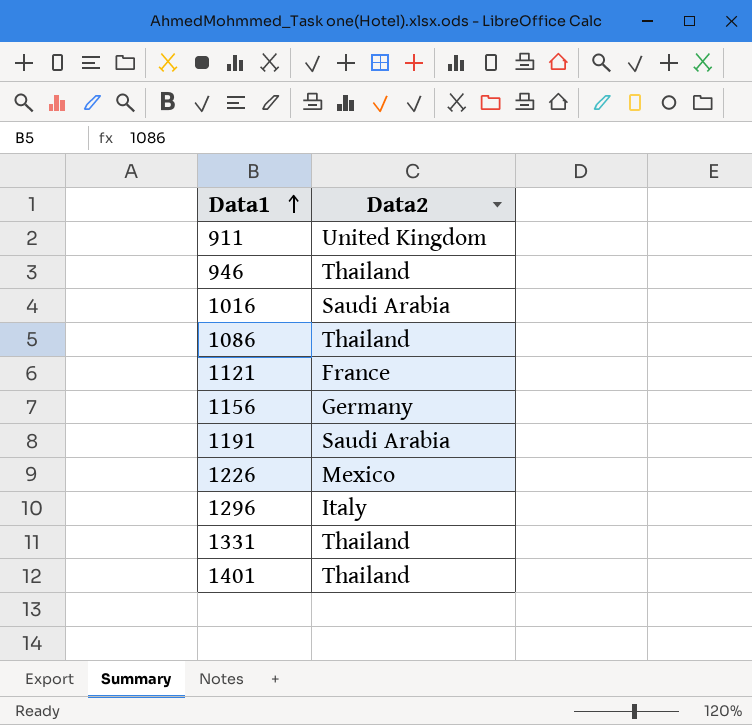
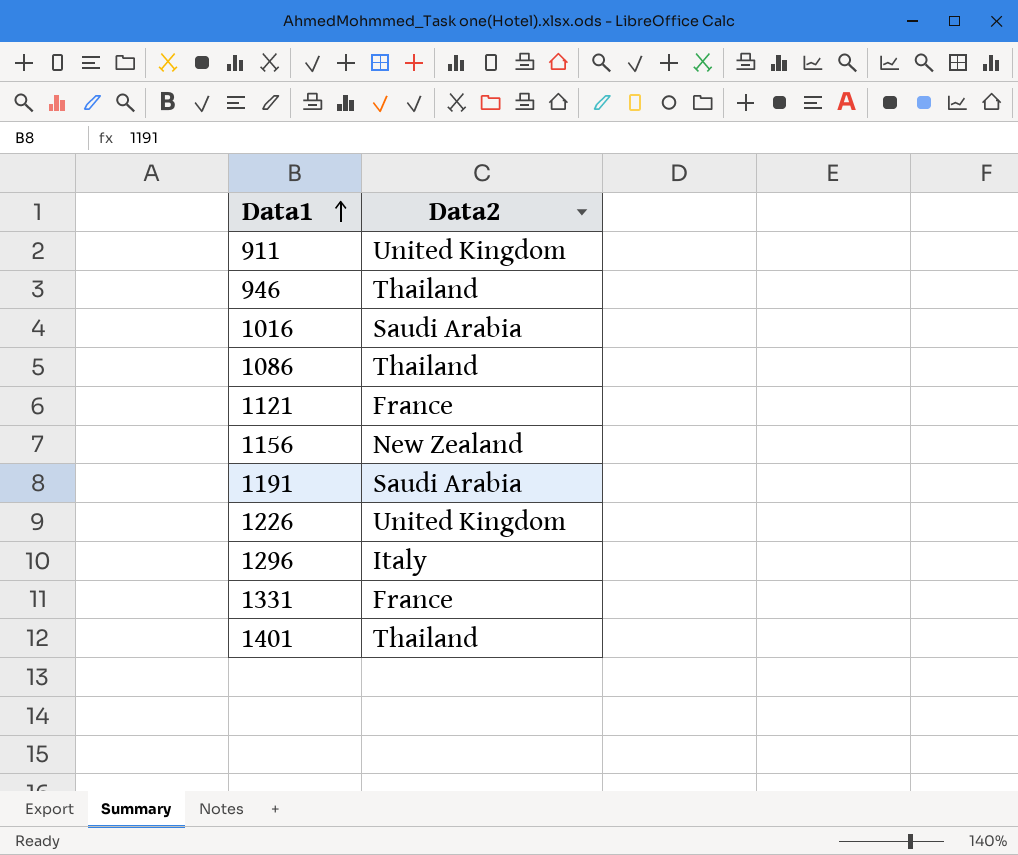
1156 | Data2: Germany -> New Zealand
1226 | Data2: Mexico -> United Kingdom
1331 | Data2: Thailand -> France

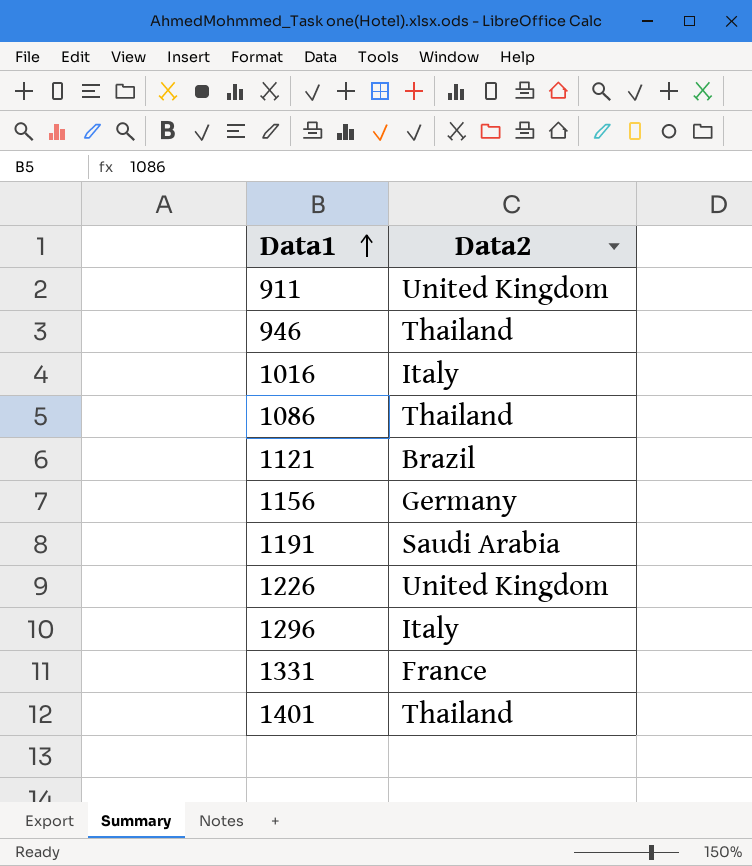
1016 | Data2: Saudi Arabia -> Italy
1121 | Data2: France -> Brazil
1156 | Data2: New Zealand -> Germany

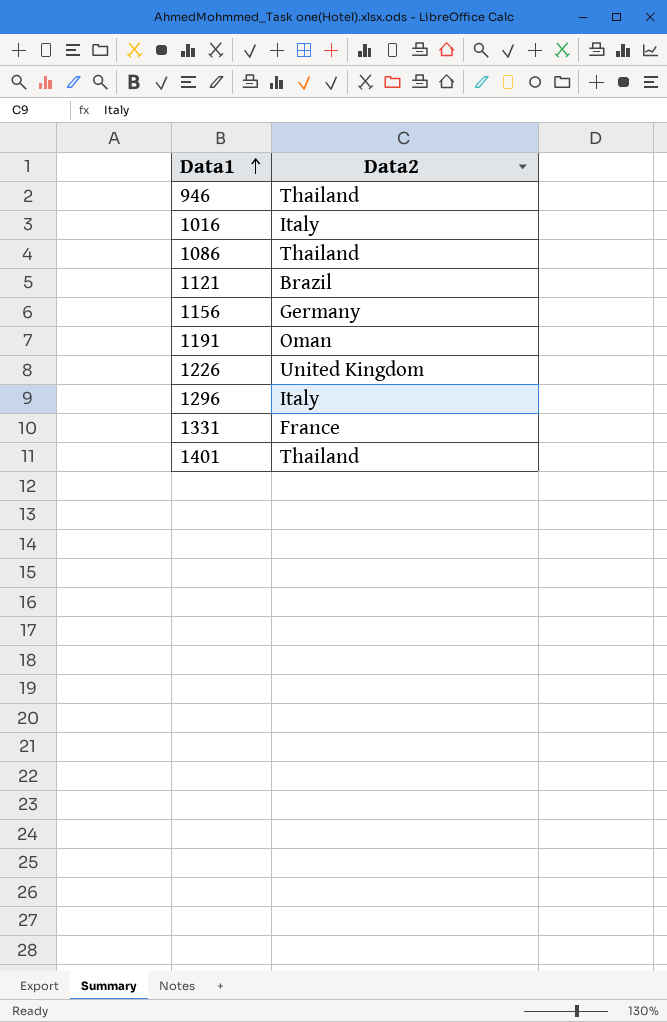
row 911: United Kingdom -> none
1191 | Data2: Saudi Arabia -> Oman

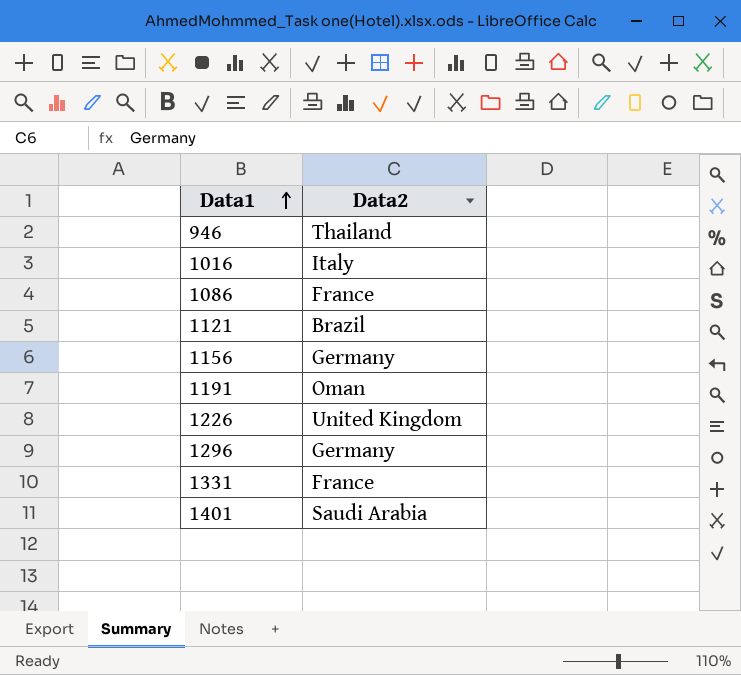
1086 | Data2: Thailand -> France
1296 | Data2: Italy -> Germany
1401 | Data2: Thailand -> Saudi Arabia

